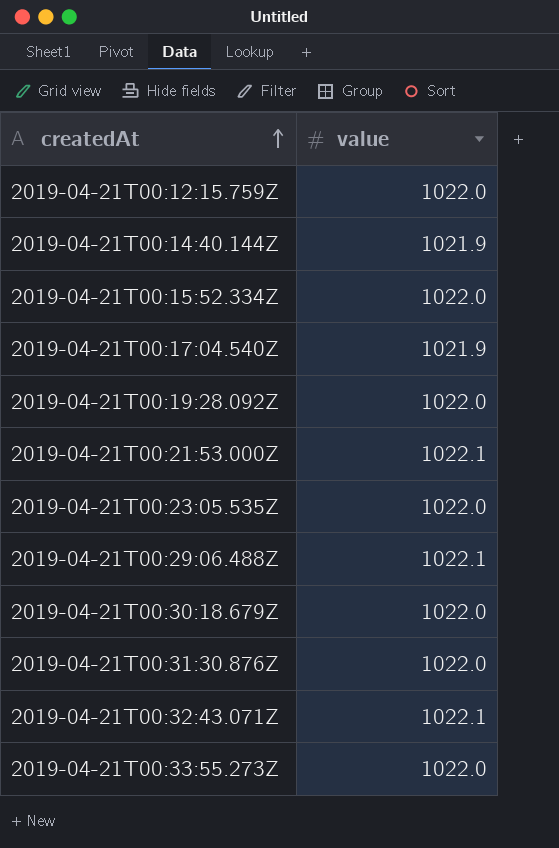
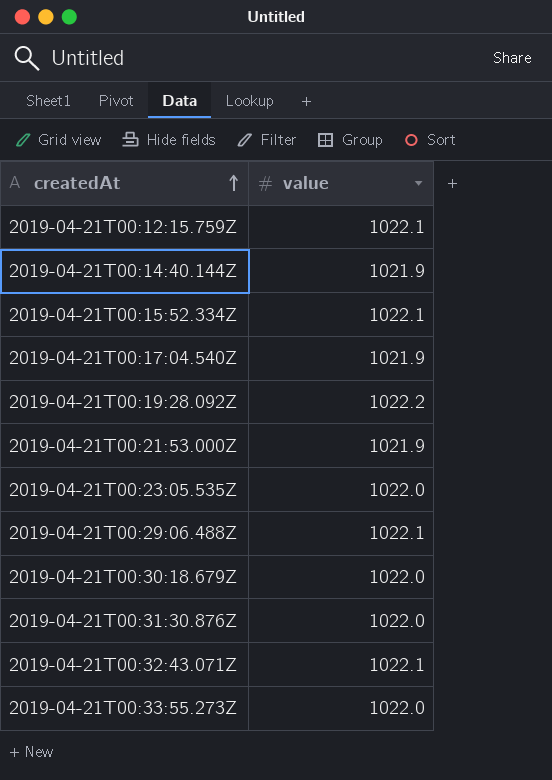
2019-04-21T00:12:15.759Z | value: 1022.0 -> 1022.1
2019-04-21T00:15:52.334Z | value: 1022.0 -> 1022.1
2019-04-21T00:19:28.092Z | value: 1022.0 -> 1022.2
2019-04-21T00:21:53.000Z | value: 1022.1 -> 1021.9

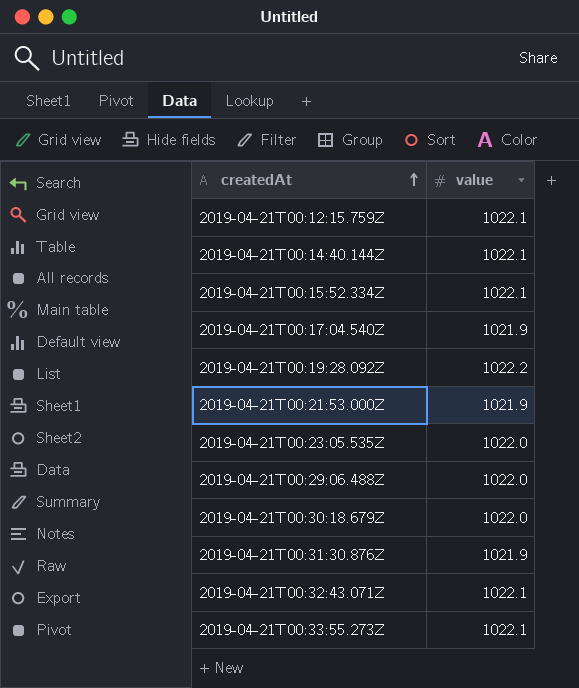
2019-04-21T00:14:40.144Z | value: 1021.9 -> 1022.1
2019-04-21T00:29:06.488Z | value: 1022.1 -> 1022.0
2019-04-21T00:31:30.876Z | value: 1022.0 -> 1021.9
2019-04-21T00:33:55.273Z | value: 1022.0 -> 1022.1

